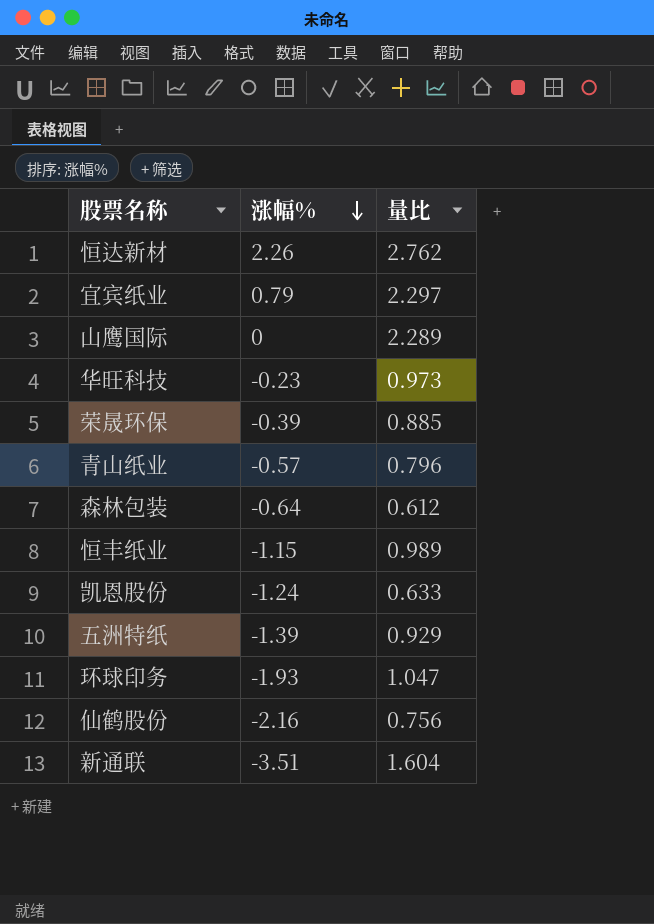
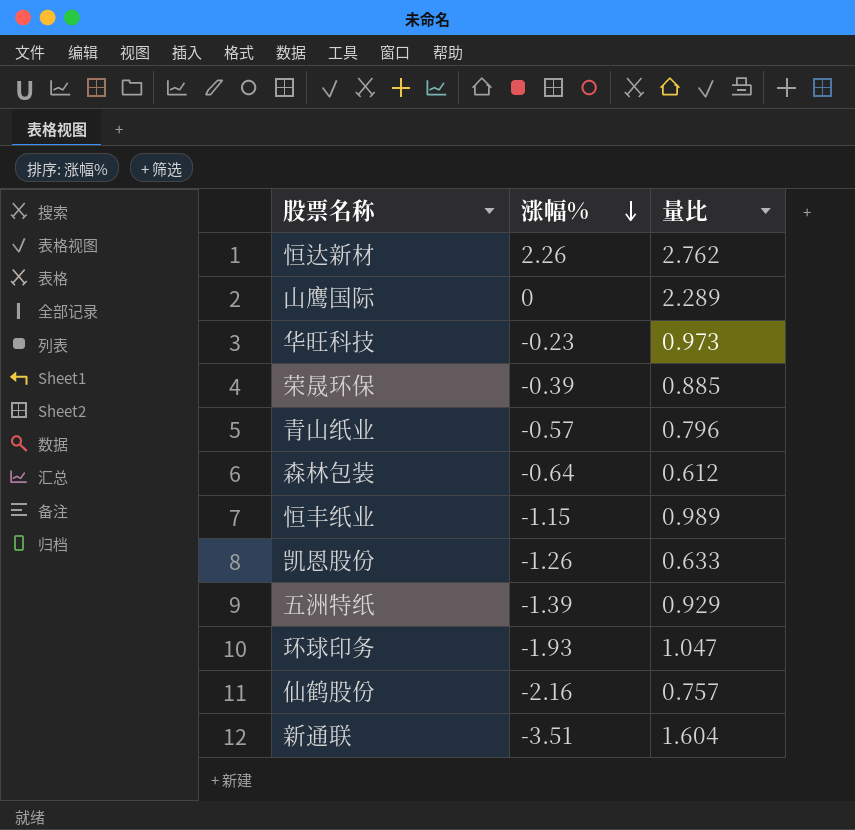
row 宜宾纸业: 0.79 | 2.297 -> none
凯恩股份 | 涨幅%: -1.24 -> -1.26
仙鹤股份 | 量比: 0.756 -> 0.757

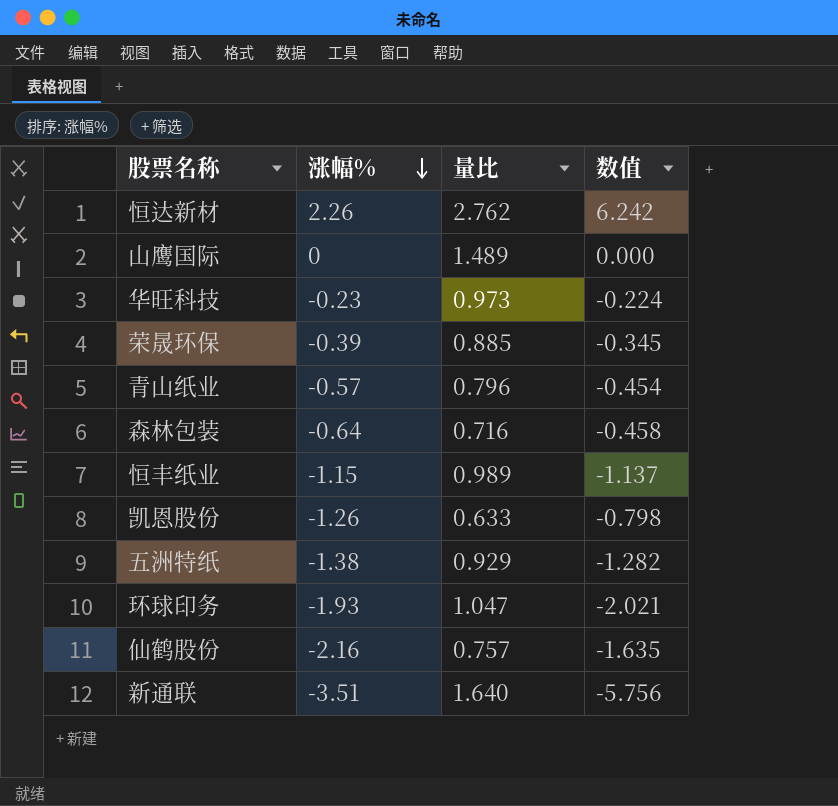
column 数值 | formula: none -> [涨幅%] * [量比]
山鹰国际 | 量比: 2.289 -> 1.489
森林包装 | 量比: 0.612 -> 0.716
五洲特纸 | 涨幅%: -1.39 -> -1.38
新通联 | 量比: 1.604 -> 1.640

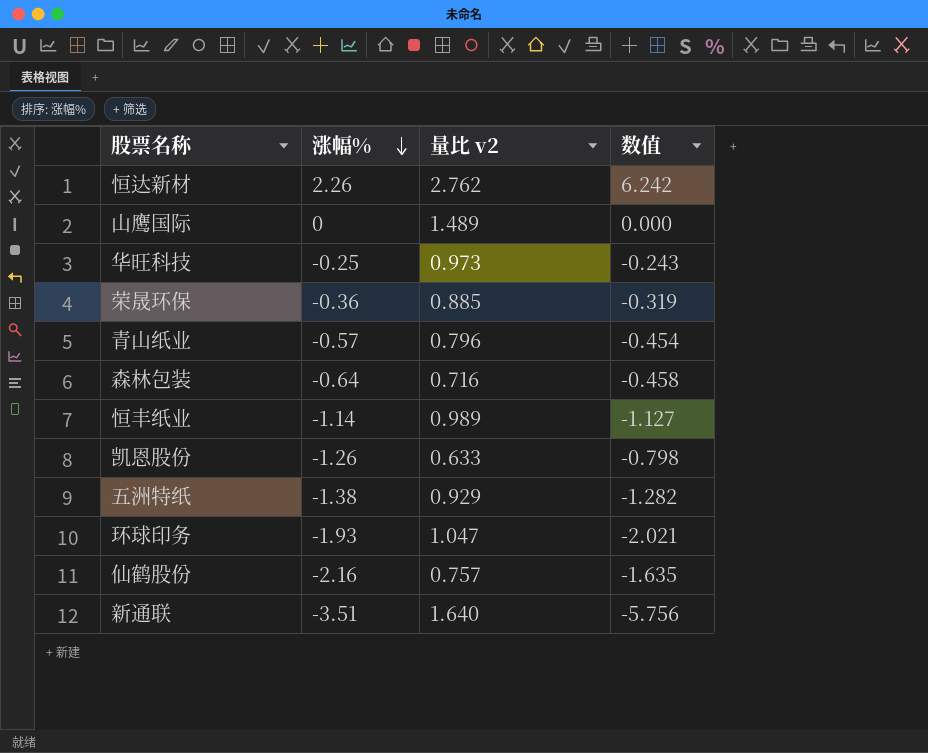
column name: 量比 -> 量比 v2
华旺科技 | 涨幅%: -0.23 -> -0.25
华旺科技 | 数值: -0.224 -> -0.243
荣晟环保 | 涨幅%: -0.39 -> -0.36
荣晟环保 | 数值: -0.345 -> -0.319
恒丰纸业 | 涨幅%: -1.15 -> -1.14
恒丰纸业 | 数值: -1.137 -> -1.127

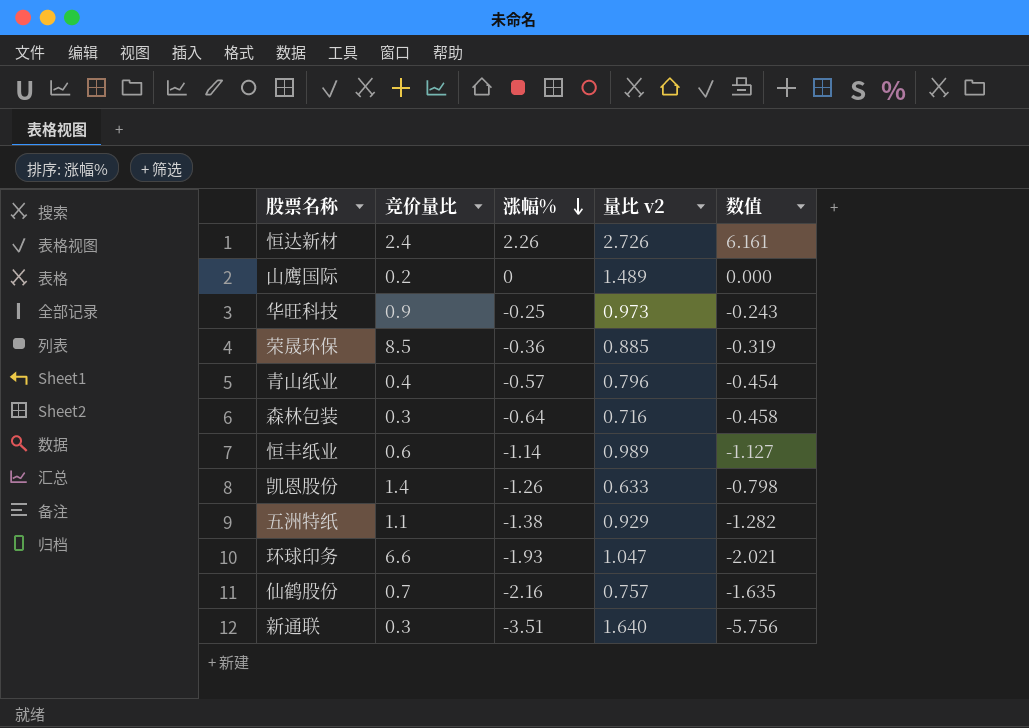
column 竞价量比 | position: none -> 2
恒达新材 | 量比 v2: 2.762 -> 2.726
恒达新材 | 数值: 6.242 -> 6.161

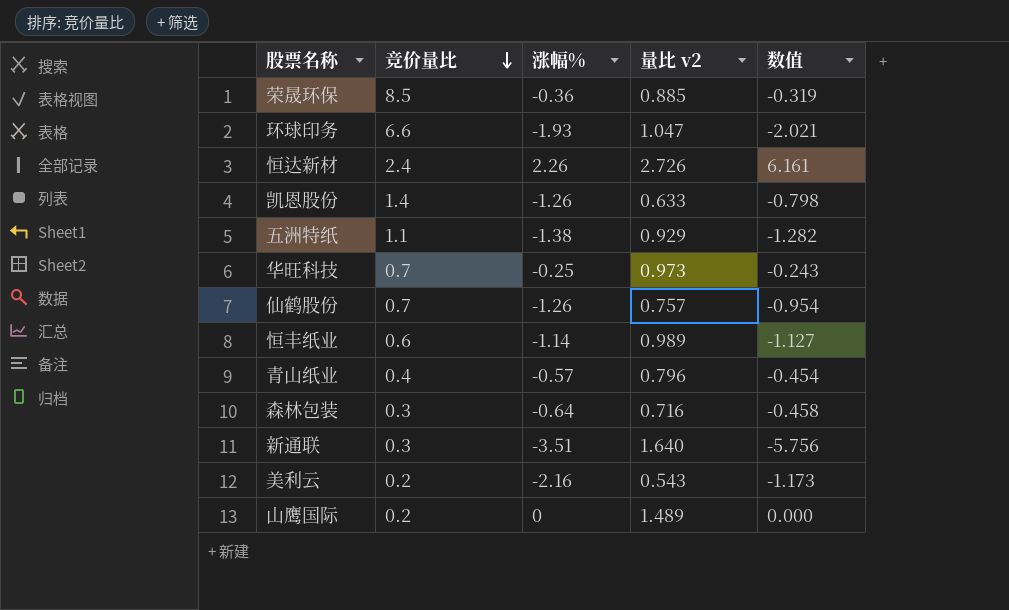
row order: 涨幅% descending -> 竞价量比 descending
华旺科技 | 竞价量比: 0.9 -> 0.7
仙鹤股份 | 涨幅%: -2.16 -> -1.26
仙鹤股份 | 数值: -1.635 -> -0.954
row 美利云: none -> 0.2 | -2.16 | 0.543 | -1.173

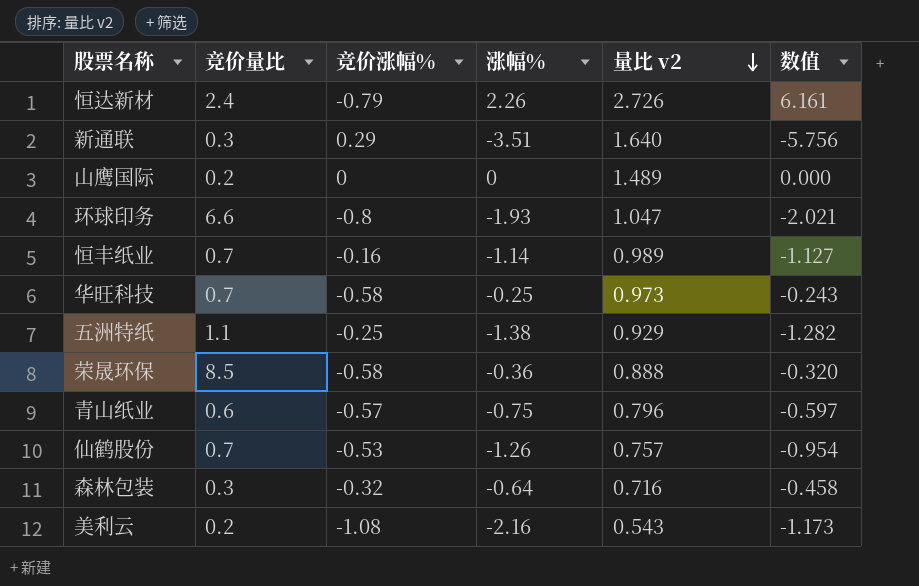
row order: 竞价量比 descending -> 量比 v2 descending
column 竞价涨幅% | position: none -> 3
row 凯恩股份: 1.4 | -1.26 | 0.633 | -0.798 -> none
恒丰纸业 | 竞价量比: 0.6 -> 0.7
荣晟环保 | 量比 v2: 0.885 -> 0.888
荣晟环保 | 数值: -0.319 -> -0.320
青山纸业 | 竞价量比: 0.4 -> 0.6
青山纸业 | 涨幅%: -0.57 -> -0.75
青山纸业 | 数值: -0.454 -> -0.597

